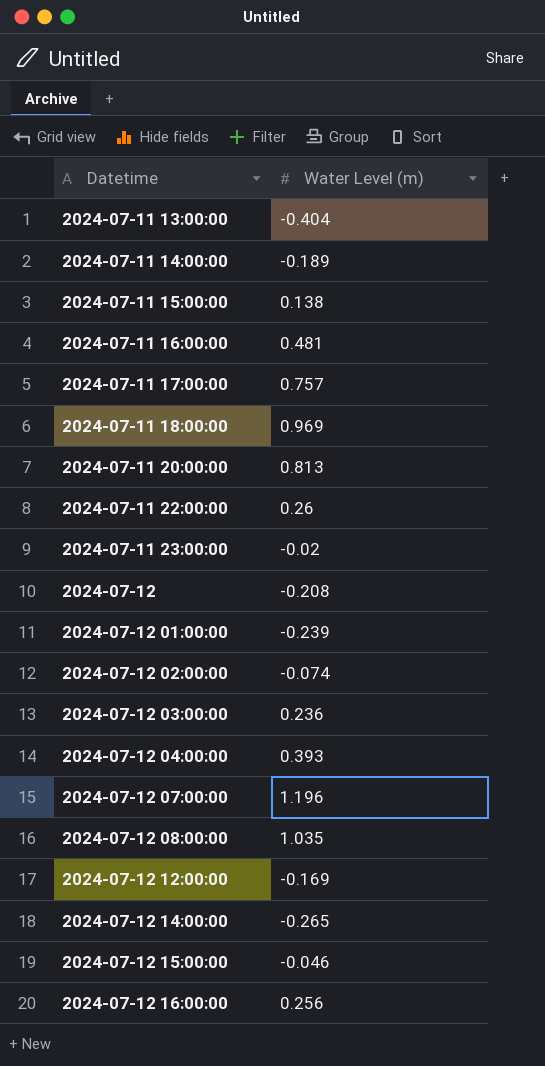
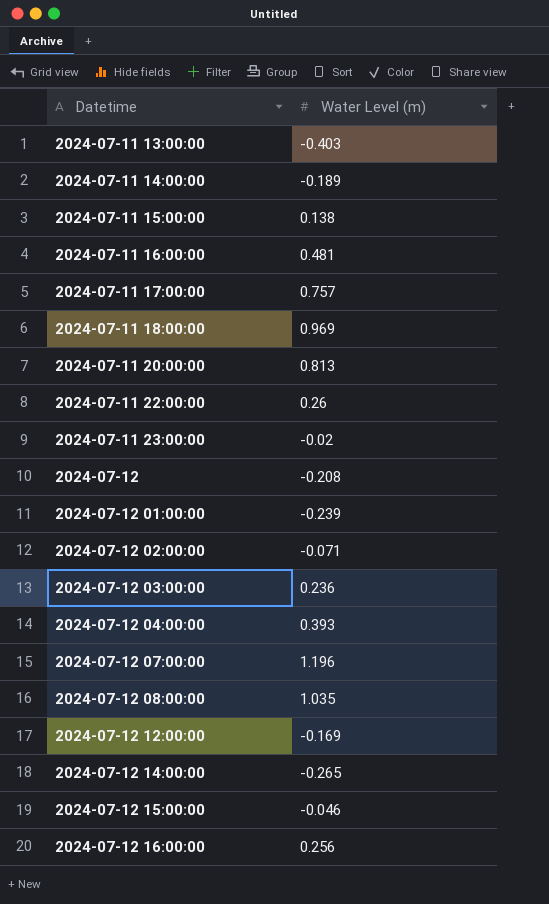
2024-07-11 13:00:00 | Water Level (m): -0.404 -> -0.403
2024-07-12 02:00:00 | Water Level (m): -0.074 -> -0.071

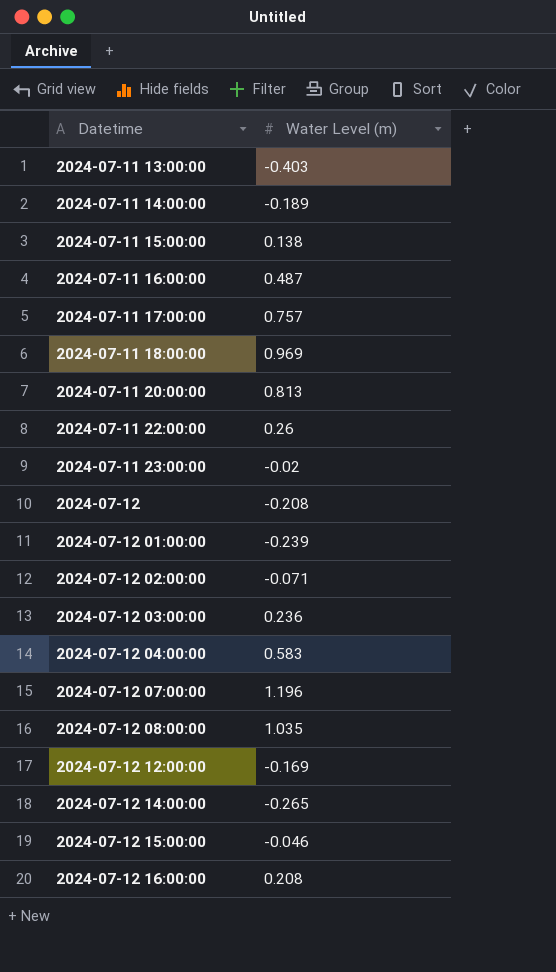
2024-07-11 16:00:00 | Water Level (m): 0.481 -> 0.487
2024-07-12 04:00:00 | Water Level (m): 0.393 -> 0.583
2024-07-12 16:00:00 | Water Level (m): 0.256 -> 0.208

